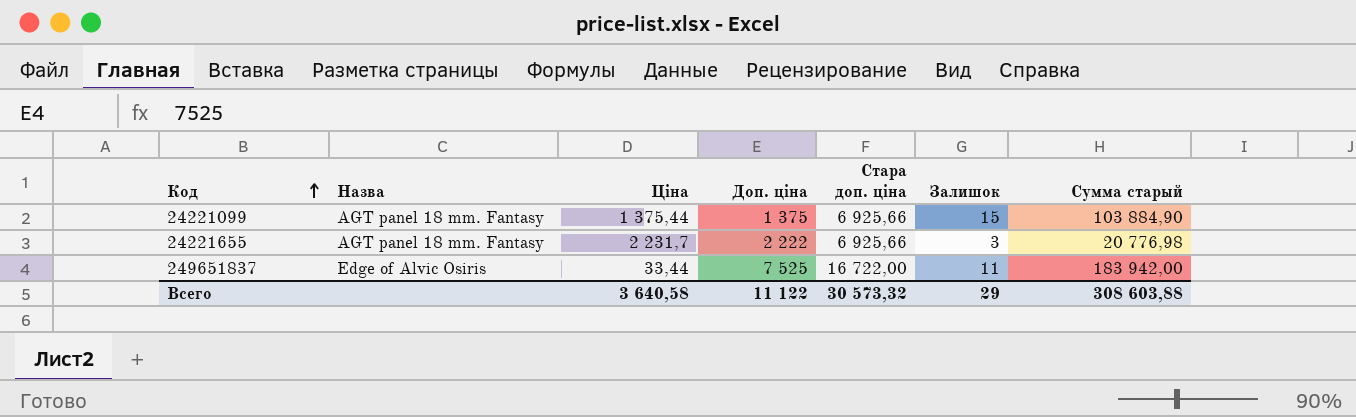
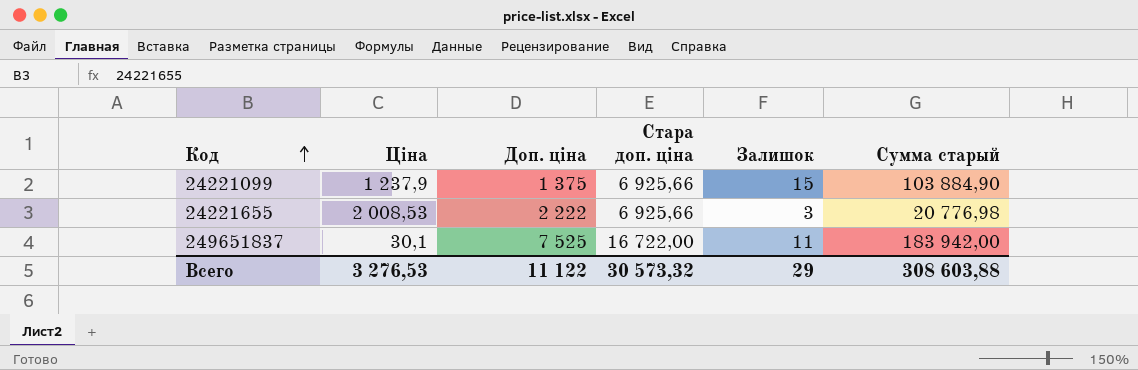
column Назва | position: 2 -> none
24221099 | Ціна: 1 375,44 -> 1 237,9
24221655 | Ціна: 2 231,7 -> 2 008,53
249651837 | Ціна: 33,44 -> 30,1
Всего | Ціна: 3 640,58 -> 3 276,53

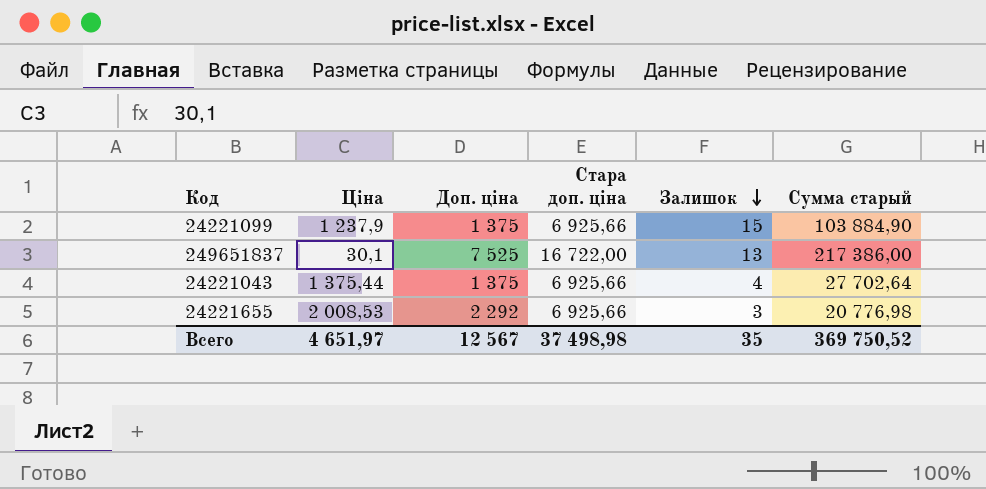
row order: Код ascending -> Залишок descending
249651837 | Залишок: 11 -> 13
249651837 | Сумма старый: 183 942,00 -> 217 386,00
row 24221043: none -> 1 375,44 | 1 375 | 6 925,66 | 4 | 27 702,64
24221655 | Доп. ціна: 2 222 -> 2 292
Всего | Ціна: 3 276,53 -> 4 651,97
Всего | Доп. ціна: 11 122 -> 12 567
Всего | Стара доп. ціна: 30 573,32 -> 37 498,98
Всего | Залишок: 29 -> 35
Всего | Сумма старый: 308 603,88 -> 369 750,52

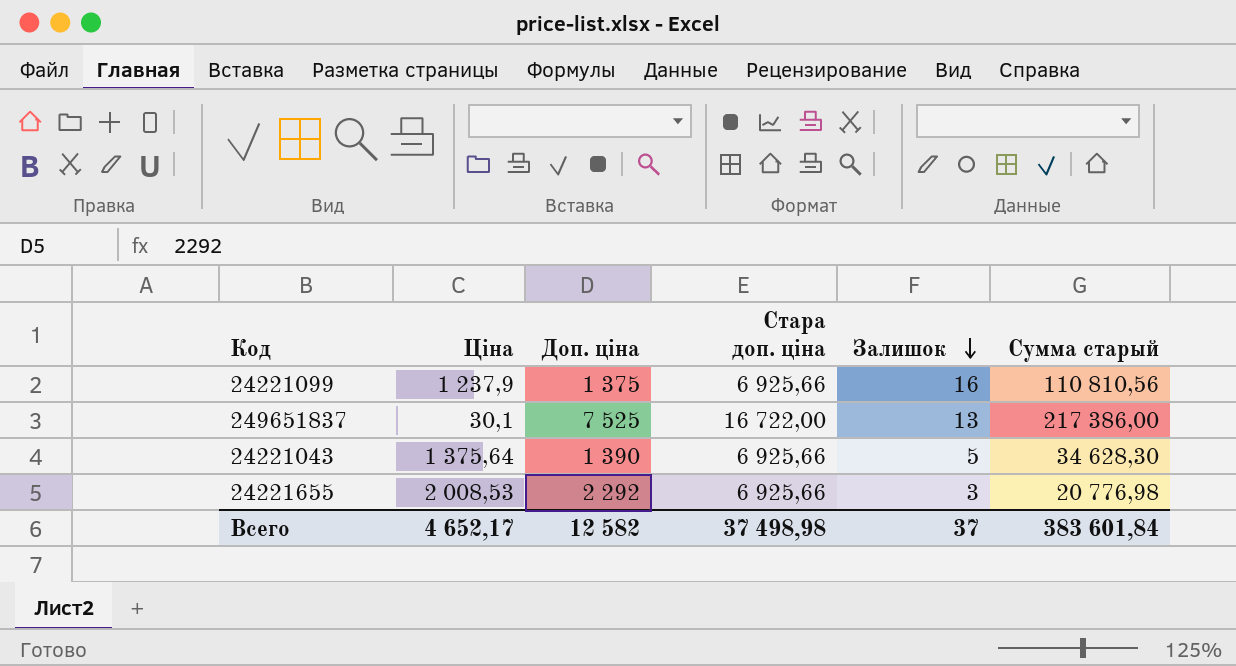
24221099 | Залишок: 15 -> 16
24221099 | Сумма старый: 103 884,90 -> 110 810,56
24221043 | Ціна: 1 375,44 -> 1 375,64
24221043 | Доп. ціна: 1 375 -> 1 390
24221043 | Залишок: 4 -> 5
24221043 | Сумма старый: 27 702,64 -> 34 628,30
Всего | Ціна: 4 651,97 -> 4 652,17
Всего | Доп. ціна: 12 567 -> 12 582
Всего | Залишок: 35 -> 37
Всего | Сумма старый: 369 750,52 -> 383 601,84

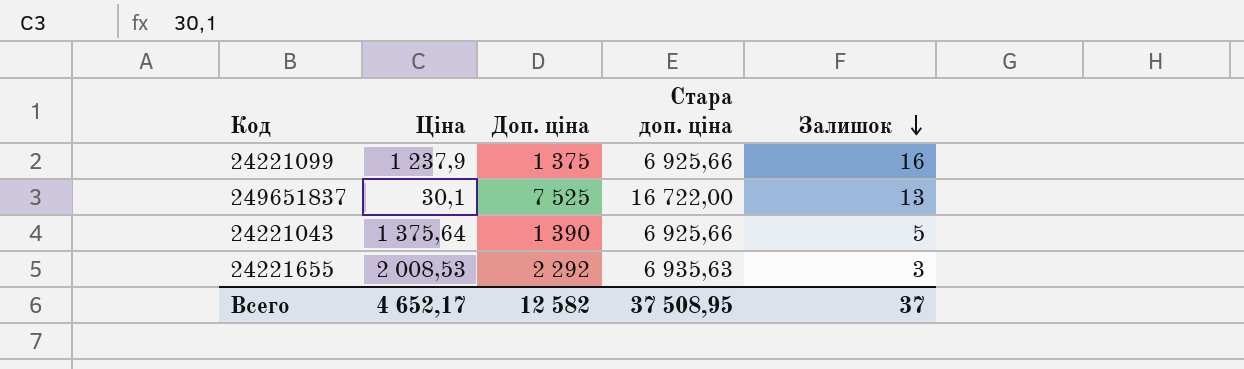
column Сумма старый | formula: [Стара доп. ціна] * [Залишок] -> none
24221655 | Стара доп. ціна: 6 925,66 -> 6 935,63
Всего | Стара доп. ціна: 37 498,98 -> 37 508,95

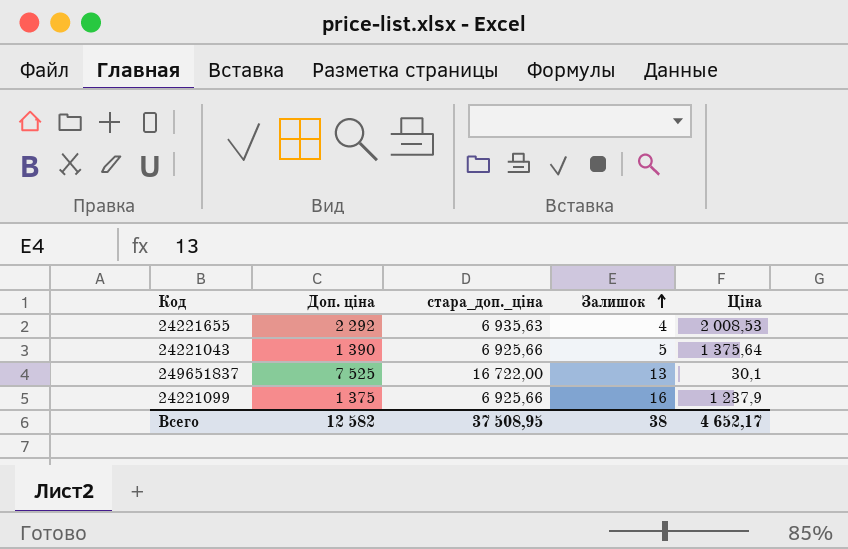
row order: Залишок descending -> Залишок ascending
column name: Стара доп. ціна -> стара_доп._ціна
column Ціна | position: 2 -> 5
24221655 | Залишок: 3 -> 4
Всего | Залишок: 37 -> 38

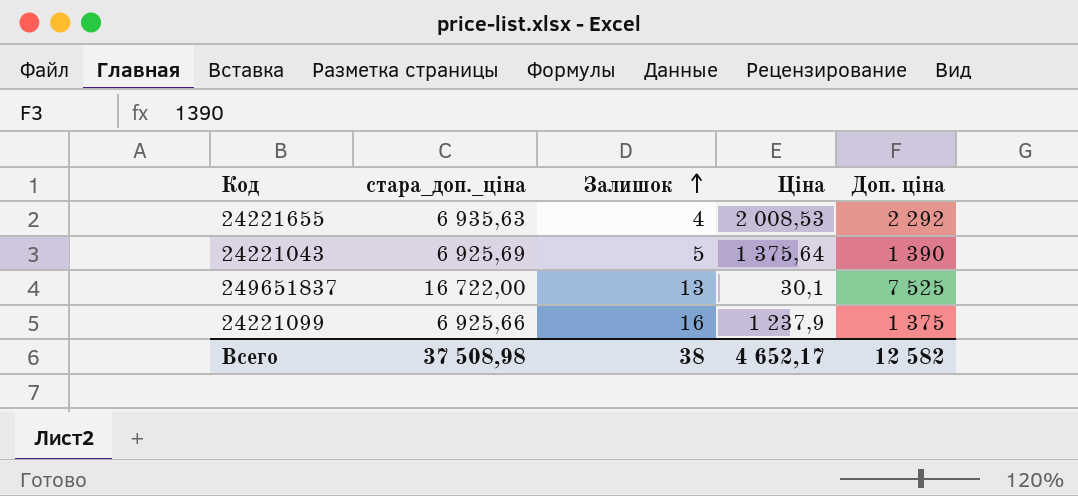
column Доп. ціна | position: 2 -> 5
24221043 | стара_доп._ціна: 6 925,66 -> 6 925,69
Всего | стара_доп._ціна: 37 508,95 -> 37 508,98

